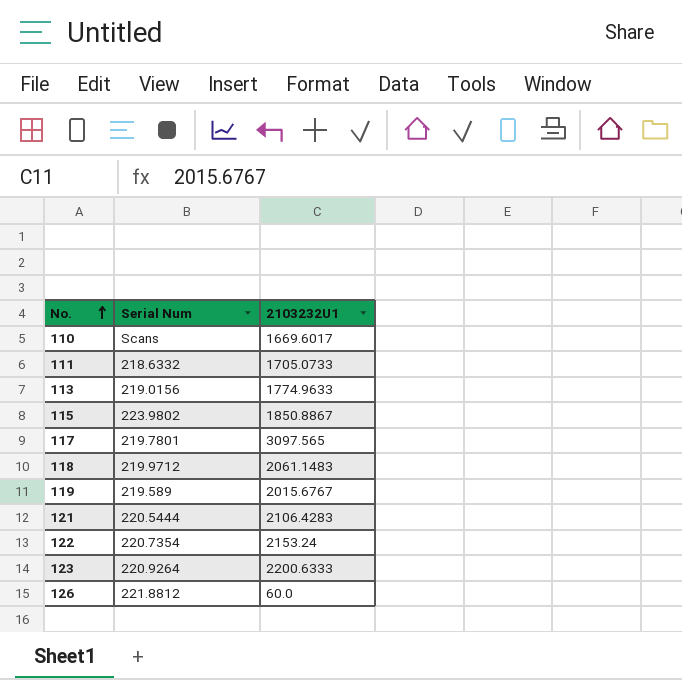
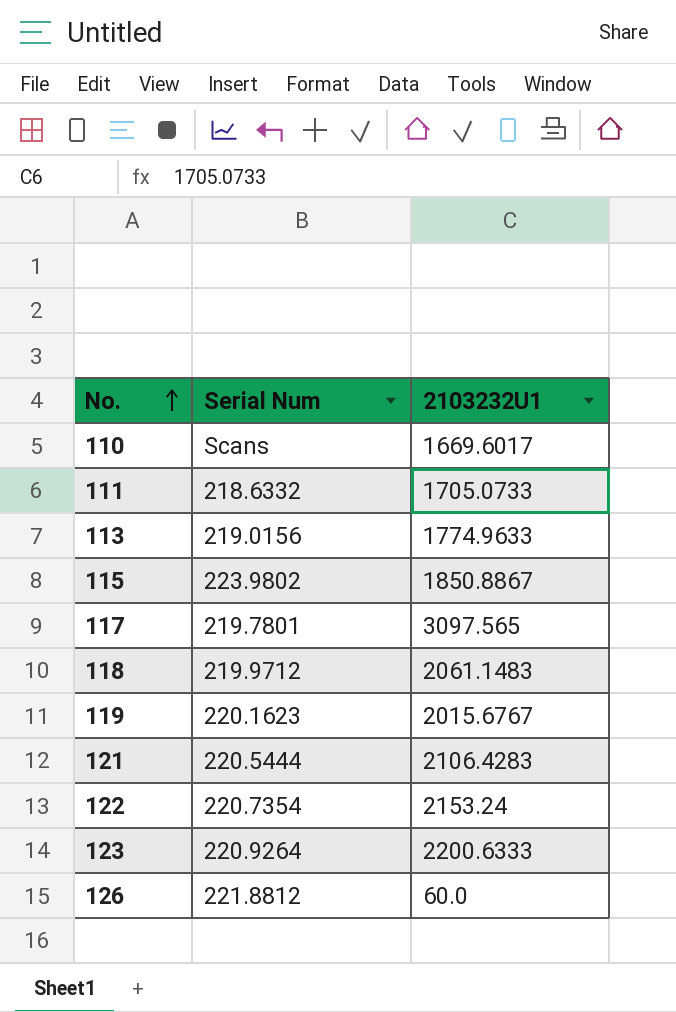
119 | Serial Num: 219.589 -> 220.1623

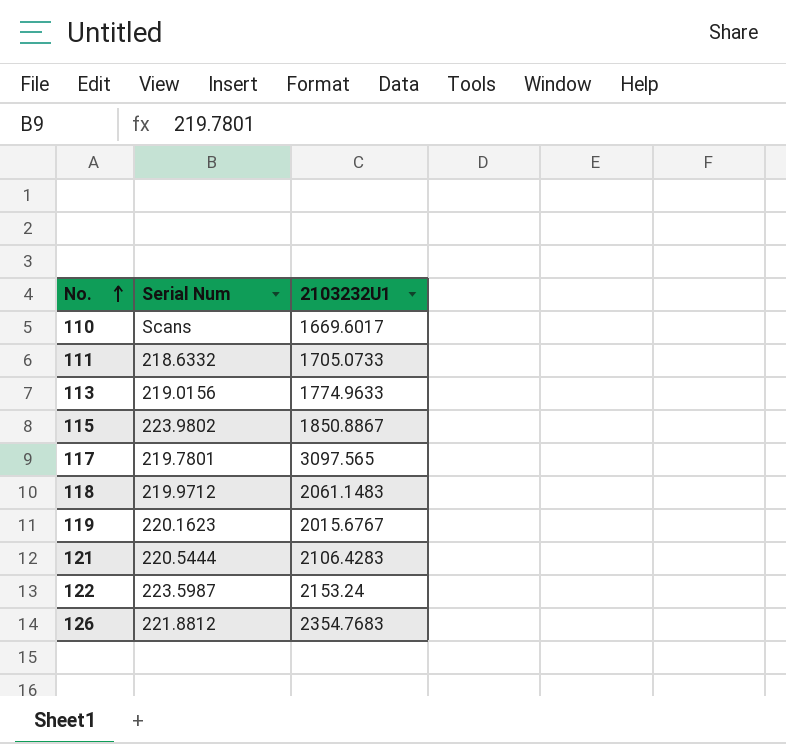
row 123: 220.9264 | 2200.6333 -> none
122 | Serial Num: 220.7354 -> 223.5987
126 | 2103232U1: 60.0 -> 2354.7683

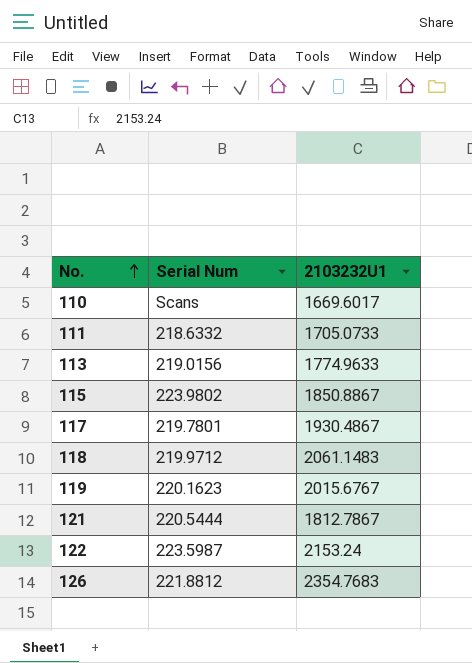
117 | 2103232U1: 3097.565 -> 1930.4867
121 | 2103232U1: 2106.4283 -> 1812.7867

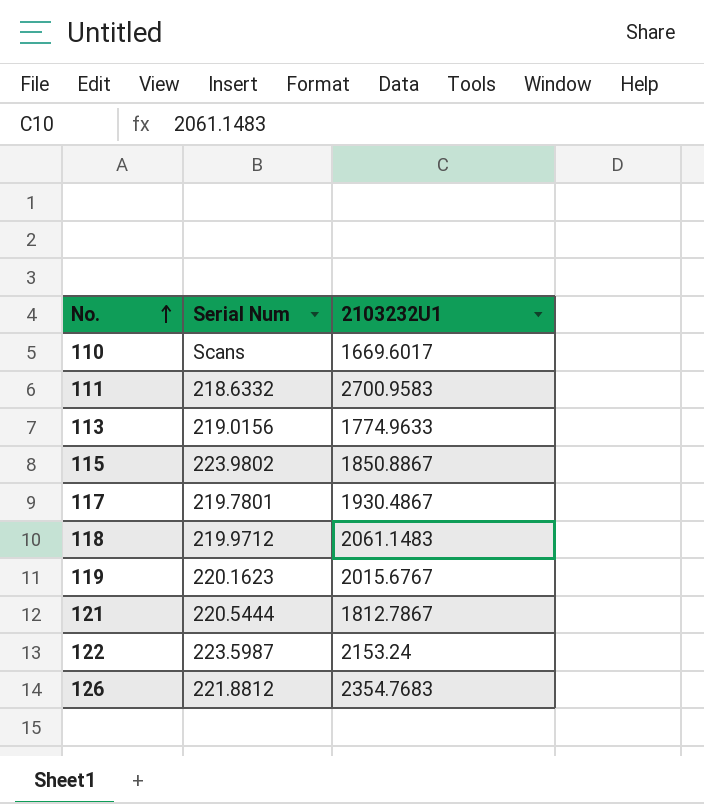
111 | 2103232U1: 1705.0733 -> 2700.9583

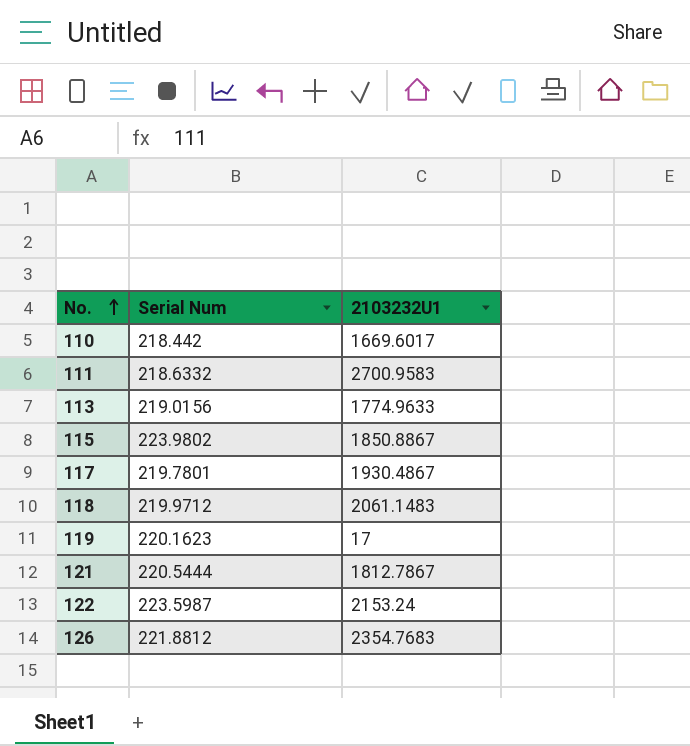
110 | Serial Num: Scans -> 218.442
119 | 2103232U1: 2015.6767 -> 17

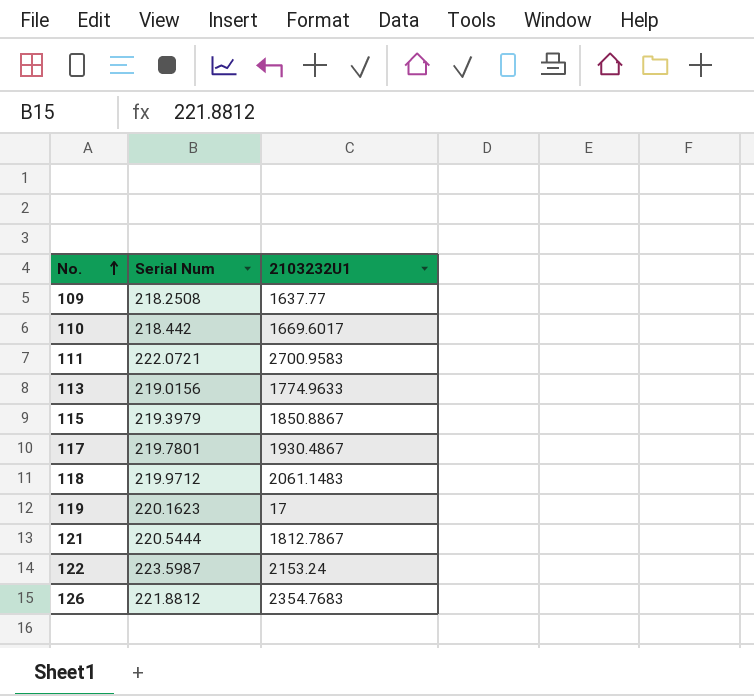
row 109: none -> 218.2508 | 1637.77
111 | Serial Num: 218.6332 -> 222.0721
115 | Serial Num: 223.9802 -> 219.3979

